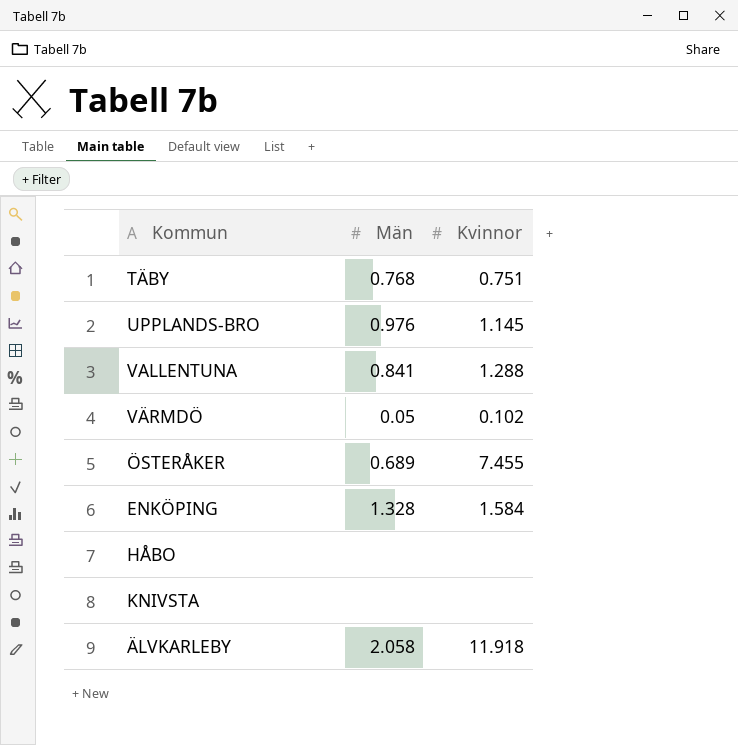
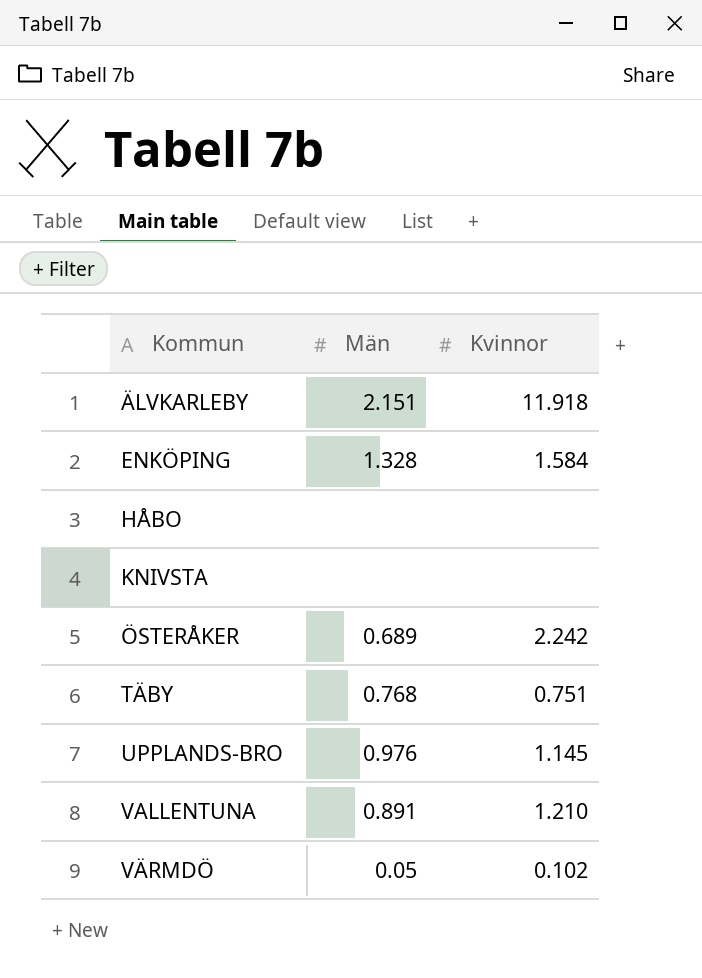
row order: none -> Kommun ascending
ÄLVKARLEBY | Män: 2.058 -> 2.151
ÖSTERÅKER | Kvinnor: 7.455 -> 2.242
VALLENTUNA | Män: 0.841 -> 0.891
VALLENTUNA | Kvinnor: 1.288 -> 1.210

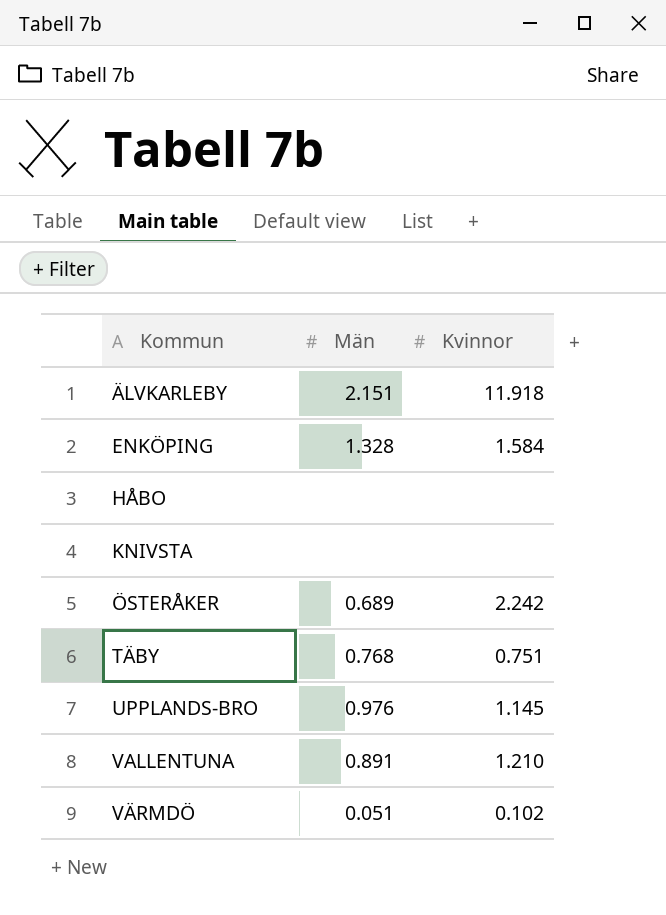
VÄRMDÖ | Män: 0.05 -> 0.051

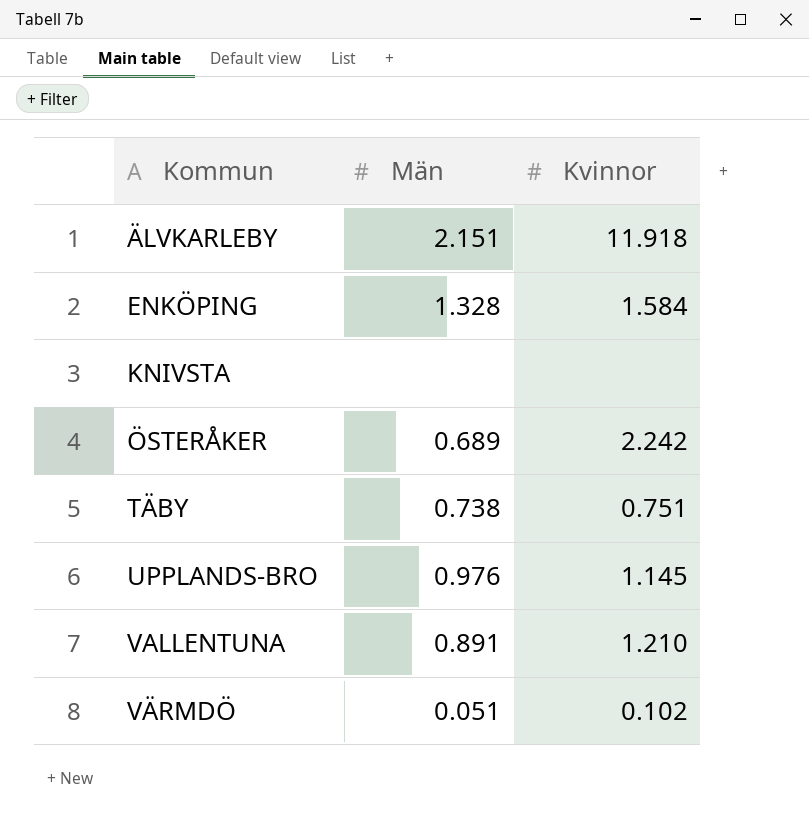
row HÅBO: none | none -> none
TÄBY | Män: 0.768 -> 0.738

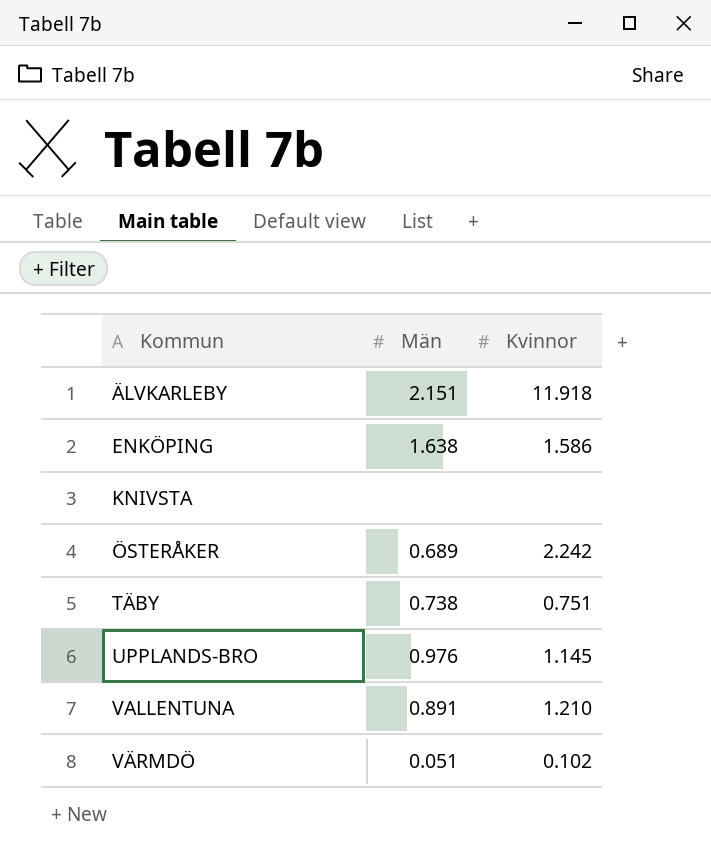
ENKÖPING | Män: 1.328 -> 1.638
ENKÖPING | Kvinnor: 1.584 -> 1.586

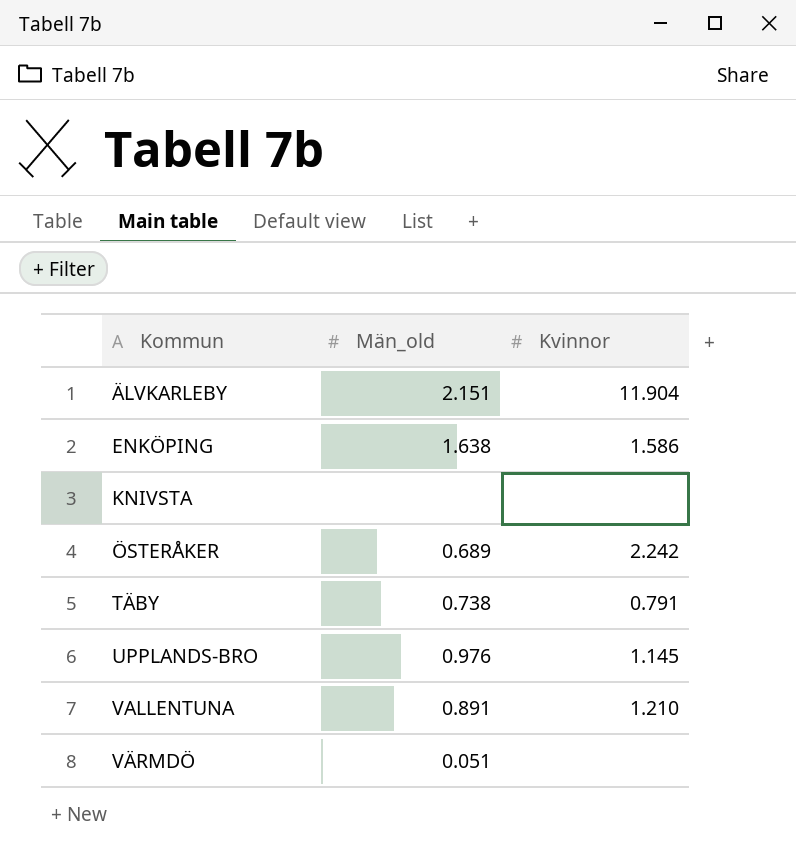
column name: Män -> Män_old
ÄLVKARLEBY | Kvinnor: 11.918 -> 11.904
TÄBY | Kvinnor: 0.751 -> 0.791
VÄRMDÖ | Kvinnor: 0.102 -> none

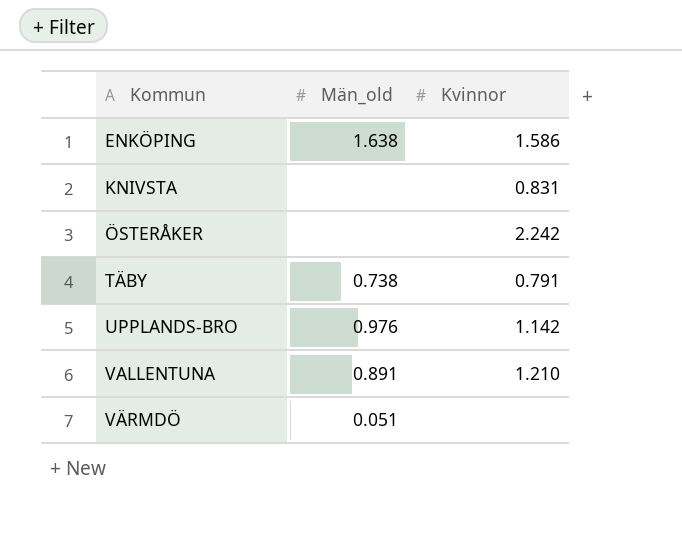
row ÄLVKARLEBY: 2.151 | 11.904 -> none
KNIVSTA | Kvinnor: none -> 0.831
ÖSTERÅKER | Män_old: 0.689 -> none
UPPLANDS-BRO | Kvinnor: 1.145 -> 1.142

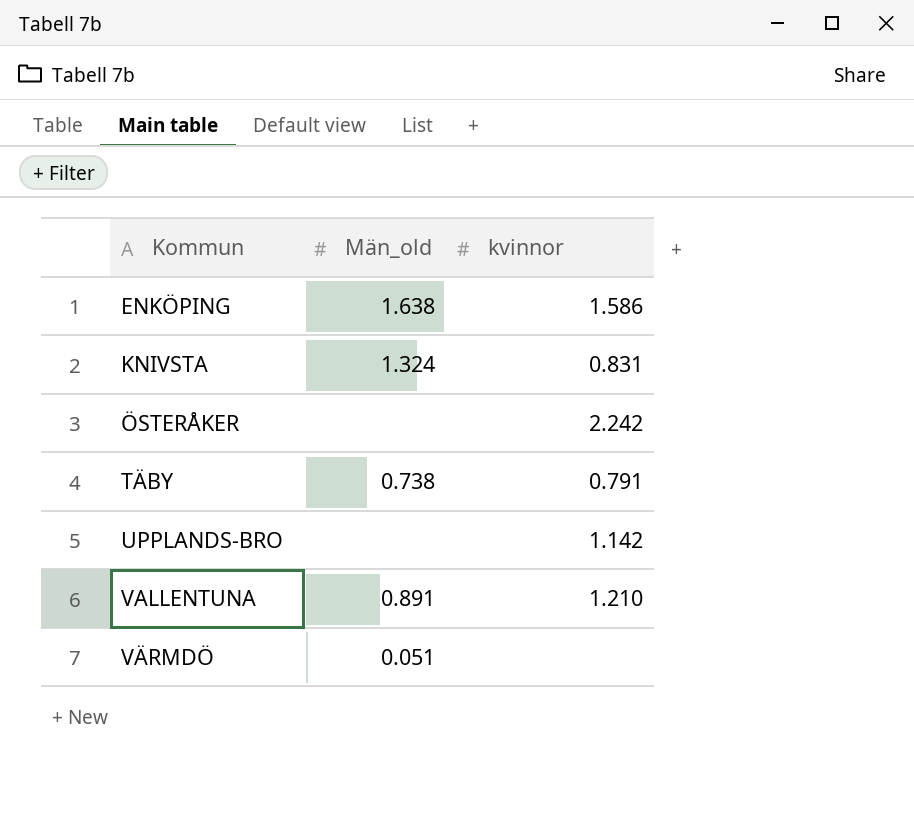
column name: Kvinnor -> kvinnor
KNIVSTA | Män_old: none -> 1.324
UPPLANDS-BRO | Män_old: 0.976 -> none

